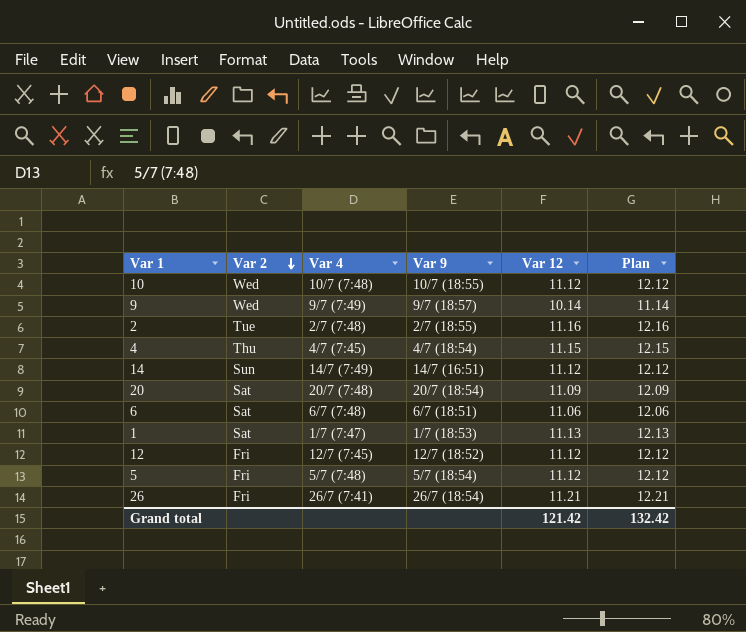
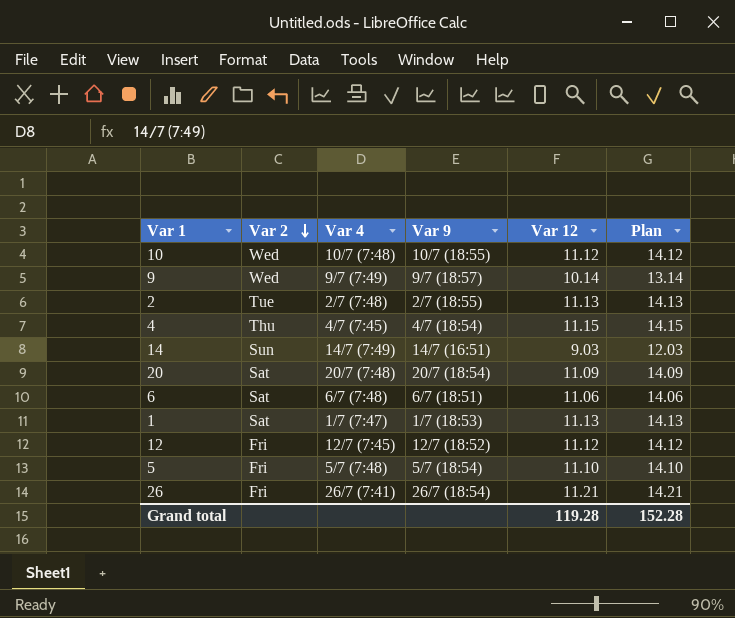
column Plan | formula: [Var 12] + 1 -> [Var 12] + 3
2 | Var 12: 11.16 -> 11.13
14 | Var 12: 11.12 -> 9.03
5 | Var 12: 11.12 -> 11.10
Grand total | Var 12: 121.42 -> 119.28
Grand total | Plan: 132.42 -> 152.28

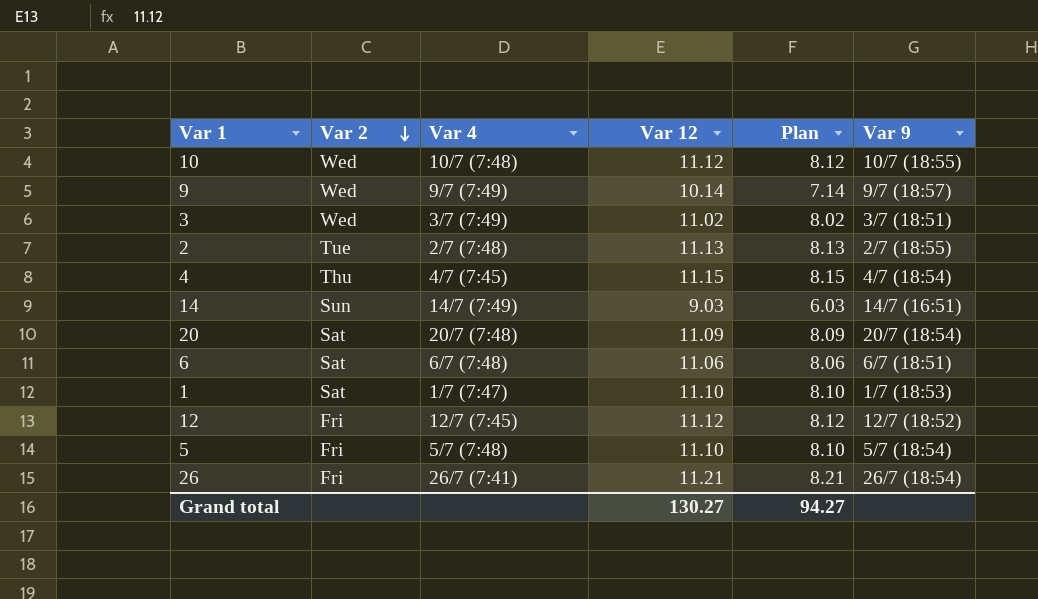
column Plan | formula: [Var 12] + 3 -> [Var 12] - 3
column Var 9 | position: 4 -> 6
row 3: none -> Wed | 3/7 (7:49) | 11.02 | 8.02 | 3/7 (18:51)
1 | Var 12: 11.13 -> 11.10
Grand total | Var 12: 119.28 -> 130.27
Grand total | Plan: 152.28 -> 94.27

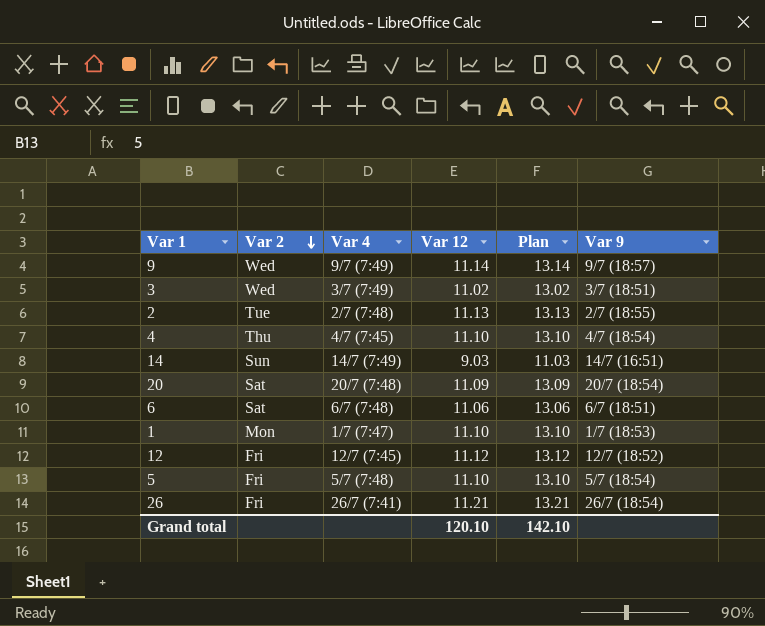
column Plan | formula: [Var 12] - 3 -> [Var 12] + 2
row 10: Wed | 10/7 (7:48) | 11.12 | 8.12 | 10/7 (18:55) -> none
9 | Var 12: 10.14 -> 11.14
4 | Var 12: 11.15 -> 11.10
1 | Var 2: Sat -> Mon
Grand total | Var 12: 130.27 -> 120.10
Grand total | Plan: 94.27 -> 142.10

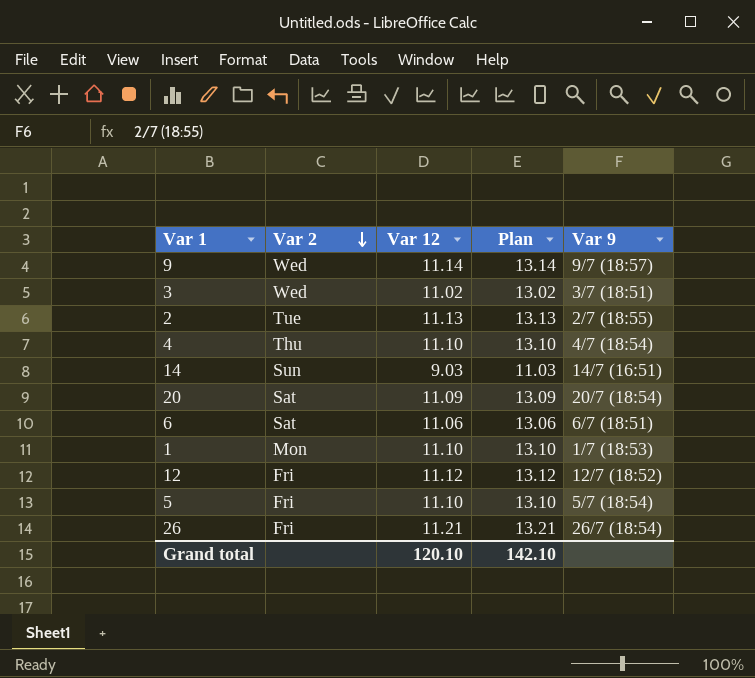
column Var 4 | position: 3 -> none

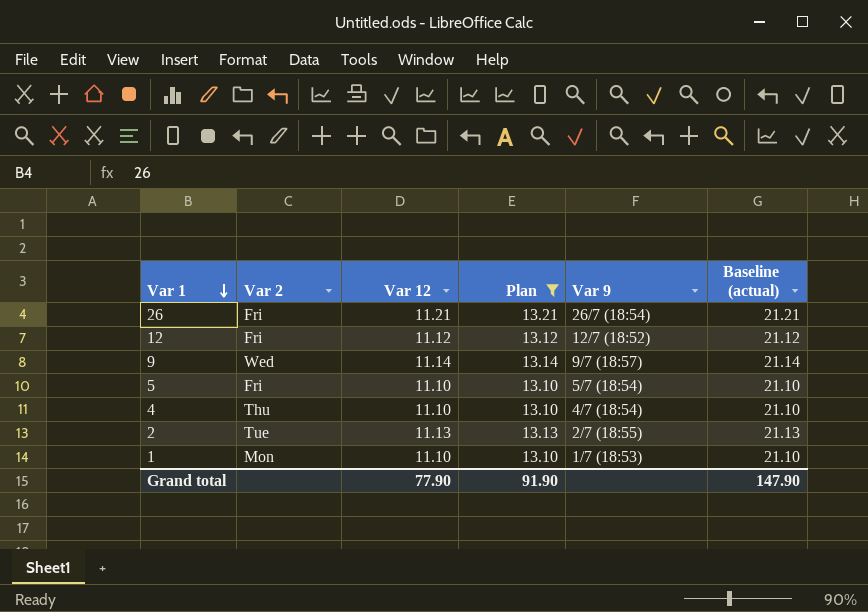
filter: none -> Plan >= 13.10
row order: Var 2 descending -> Var 1 descending
column Baseline (actual) | formula: none -> [Var 12] + 10
Grand total | Var 12: 120.10 -> 77.90
Grand total | Plan: 142.10 -> 91.90

